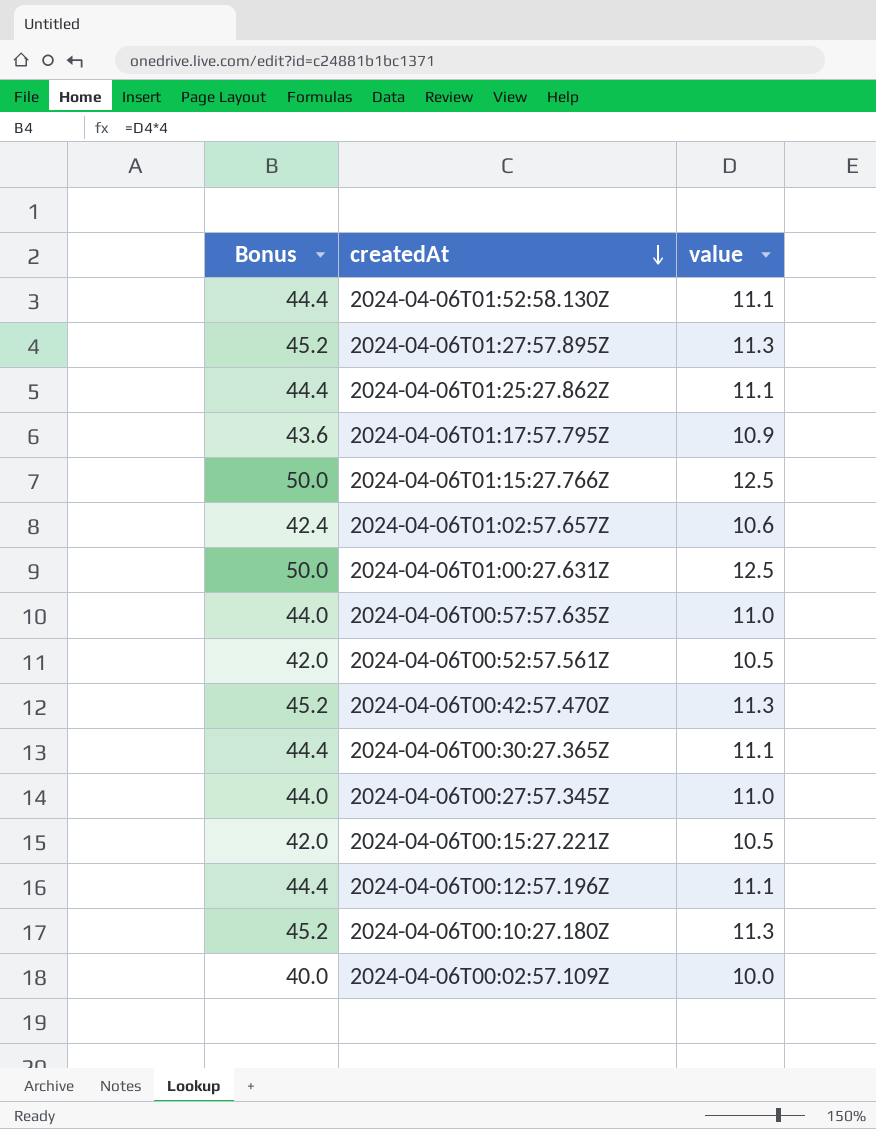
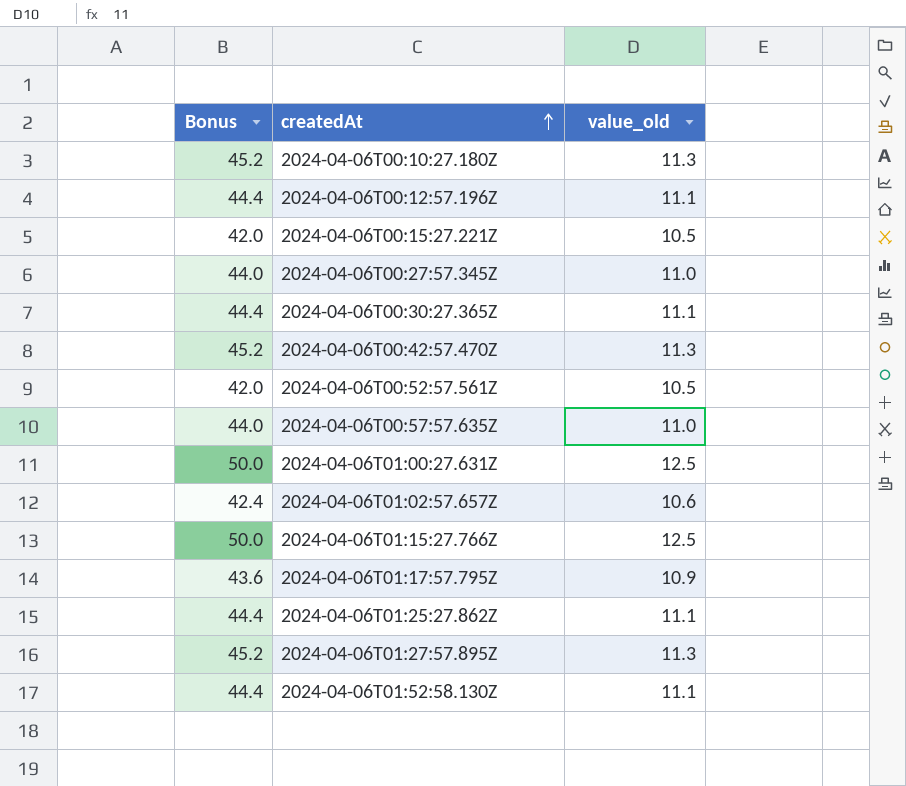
row order: createdAt descending -> createdAt ascending
column name: value -> value_old
row 2024-04-06T00:02:57.109Z: 40.0 | 10.0 -> none

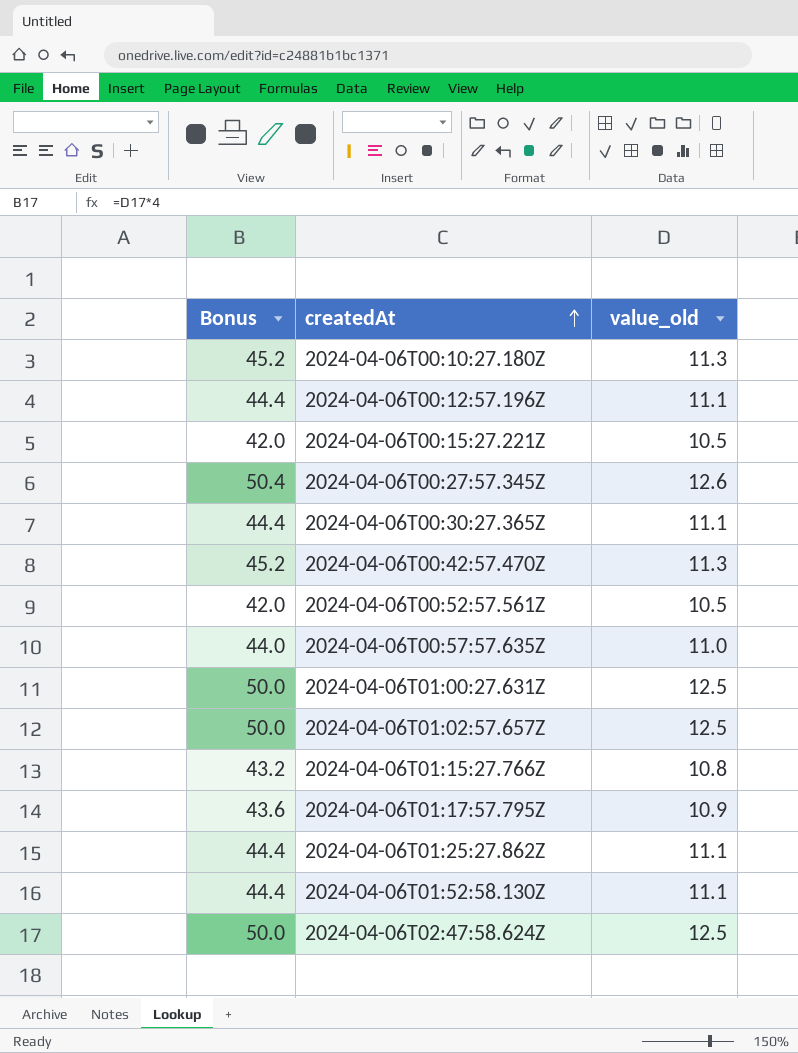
row 2024-04-06T01:27:57.895Z: 45.2 | 11.3 -> none
2024-04-06T00:27:57.345Z | Bonus: 44.0 -> 50.4
2024-04-06T00:27:57.345Z | value_old: 11.0 -> 12.6
2024-04-06T01:02:57.657Z | Bonus: 42.4 -> 50.0
2024-04-06T01:02:57.657Z | value_old: 10.6 -> 12.5
2024-04-06T01:15:27.766Z | Bonus: 50.0 -> 43.2
2024-04-06T01:15:27.766Z | value_old: 12.5 -> 10.8
row 2024-04-06T02:47:58.624Z: none -> 50.0 | 12.5

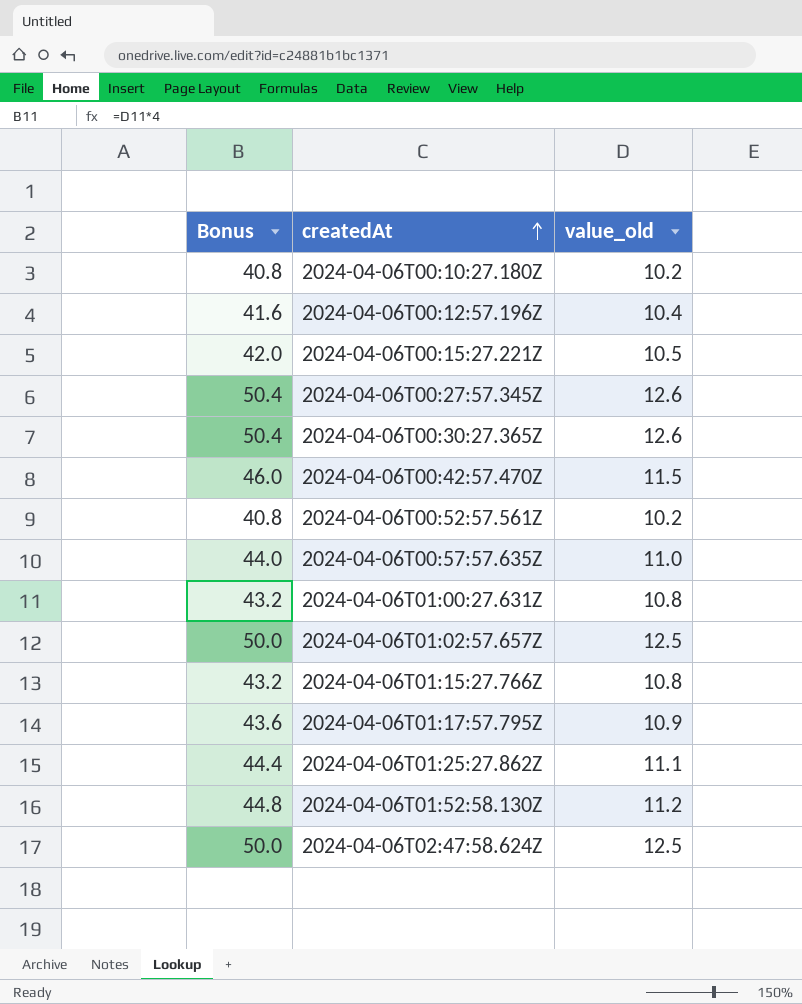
2024-04-06T00:10:27.180Z | Bonus: 45.2 -> 40.8
2024-04-06T00:10:27.180Z | value_old: 11.3 -> 10.2
2024-04-06T00:12:57.196Z | Bonus: 44.4 -> 41.6
2024-04-06T00:12:57.196Z | value_old: 11.1 -> 10.4
2024-04-06T00:30:27.365Z | Bonus: 44.4 -> 50.4
2024-04-06T00:30:27.365Z | value_old: 11.1 -> 12.6
2024-04-06T00:42:57.470Z | Bonus: 45.2 -> 46.0
2024-04-06T00:42:57.470Z | value_old: 11.3 -> 11.5
2024-04-06T00:52:57.561Z | Bonus: 42.0 -> 40.8
2024-04-06T00:52:57.561Z | value_old: 10.5 -> 10.2
2024-04-06T01:00:27.631Z | Bonus: 50.0 -> 43.2
2024-04-06T01:00:27.631Z | value_old: 12.5 -> 10.8
2024-04-06T01:52:58.130Z | Bonus: 44.4 -> 44.8
2024-04-06T01:52:58.130Z | value_old: 11.1 -> 11.2

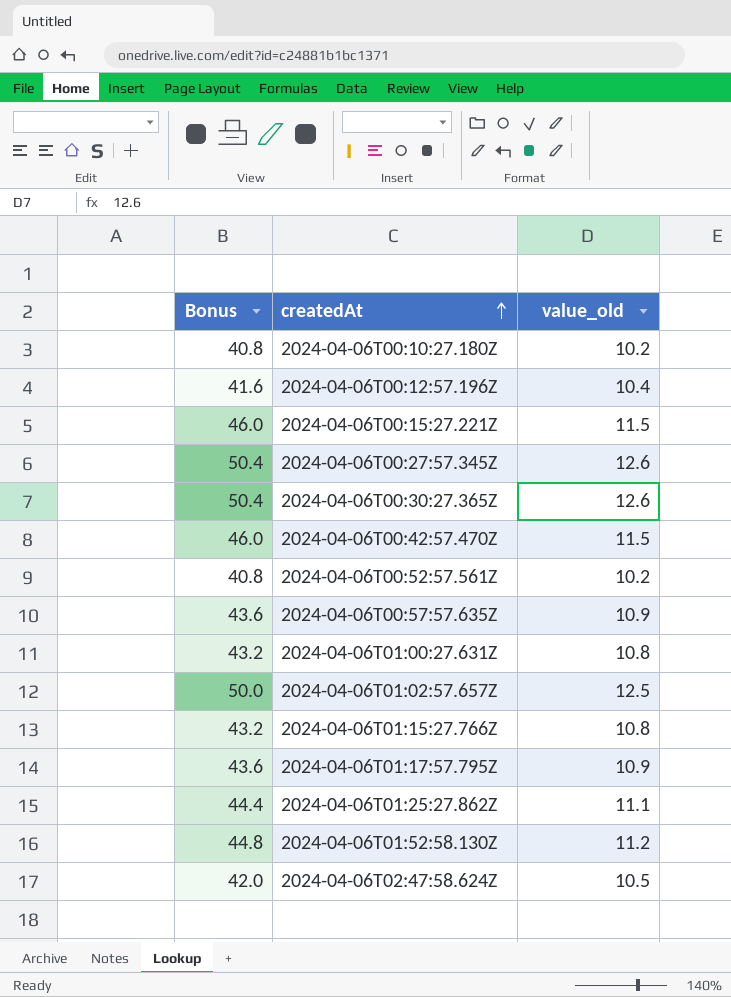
2024-04-06T00:15:27.221Z | Bonus: 42.0 -> 46.0
2024-04-06T00:15:27.221Z | value_old: 10.5 -> 11.5
2024-04-06T00:57:57.635Z | Bonus: 44.0 -> 43.6
2024-04-06T00:57:57.635Z | value_old: 11.0 -> 10.9
2024-04-06T02:47:58.624Z | Bonus: 50.0 -> 42.0
2024-04-06T02:47:58.624Z | value_old: 12.5 -> 10.5

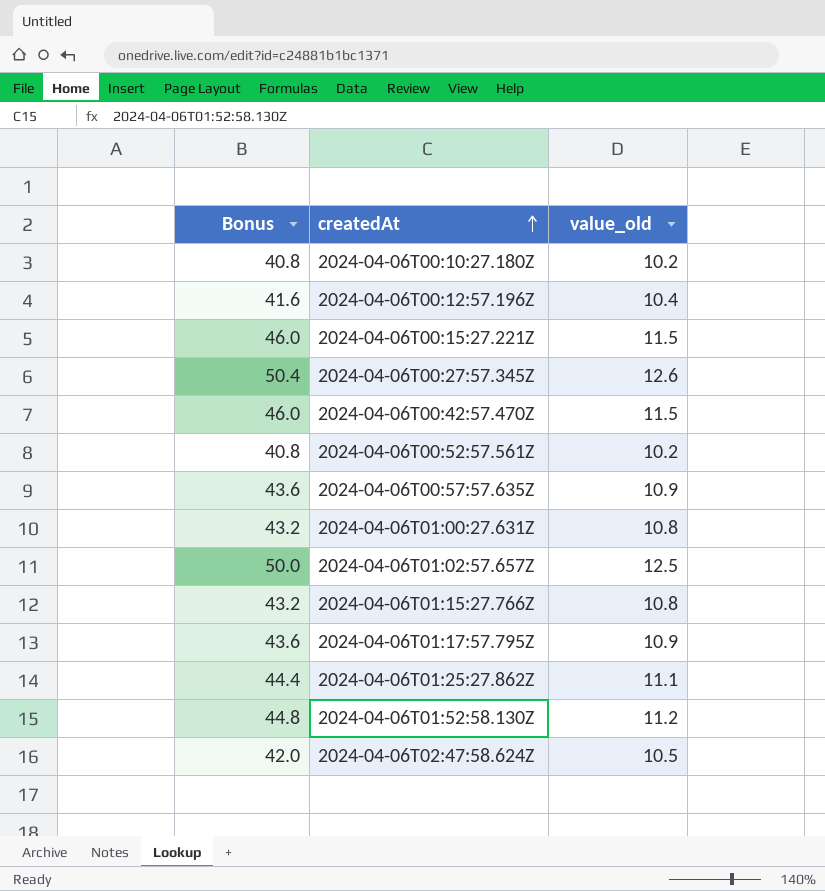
row 2024-04-06T00:30:27.365Z: 50.4 | 12.6 -> none

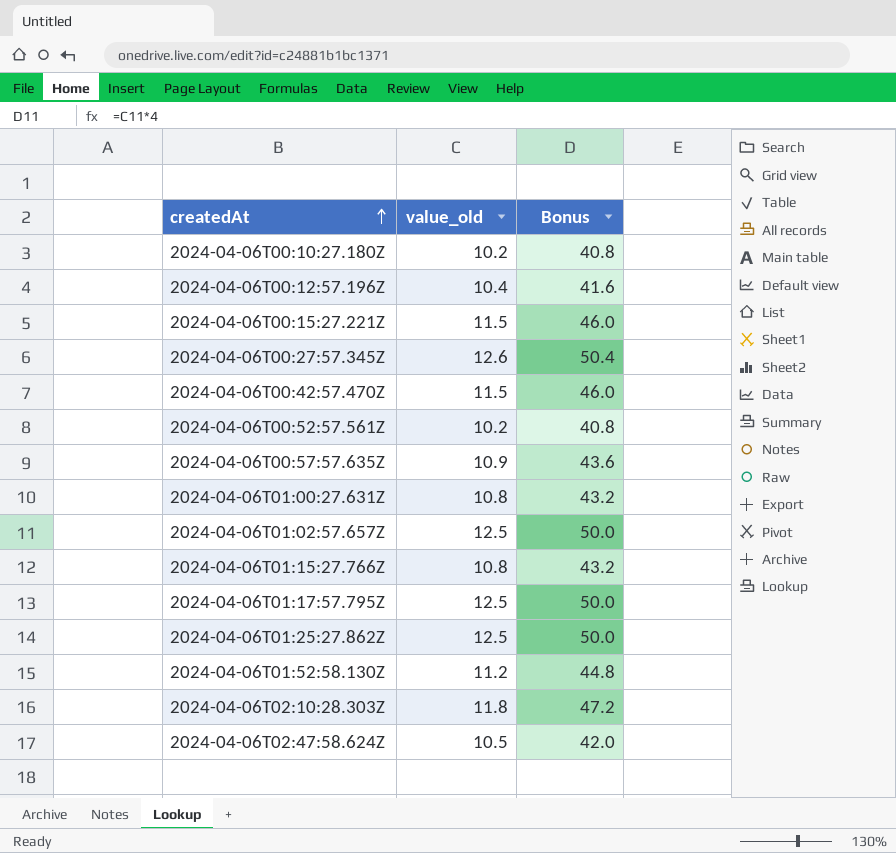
column Bonus | position: 1 -> 3
2024-04-06T01:17:57.795Z | value_old: 10.9 -> 12.5
2024-04-06T01:17:57.795Z | Bonus: 43.6 -> 50.0
2024-04-06T01:25:27.862Z | value_old: 11.1 -> 12.5
2024-04-06T01:25:27.862Z | Bonus: 44.4 -> 50.0
row 2024-04-06T02:10:28.303Z: none -> 11.8 | 47.2

